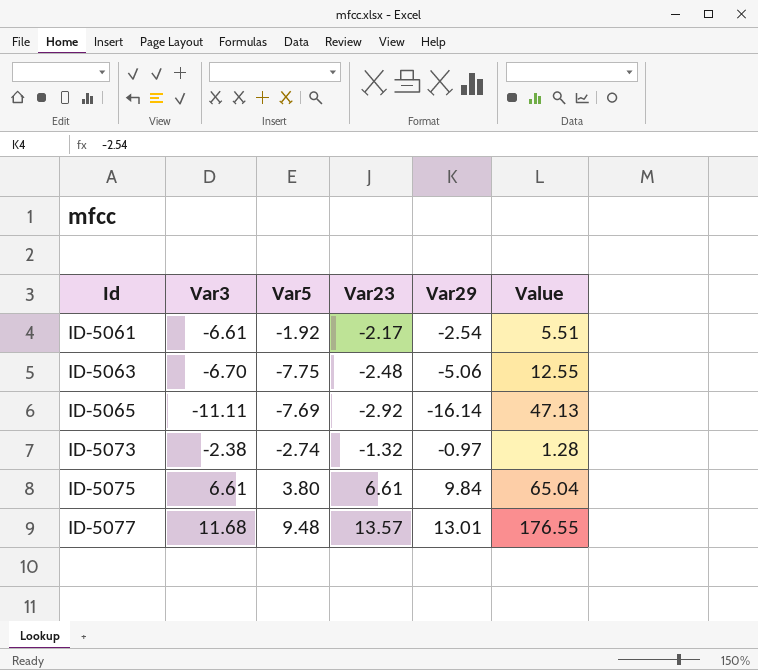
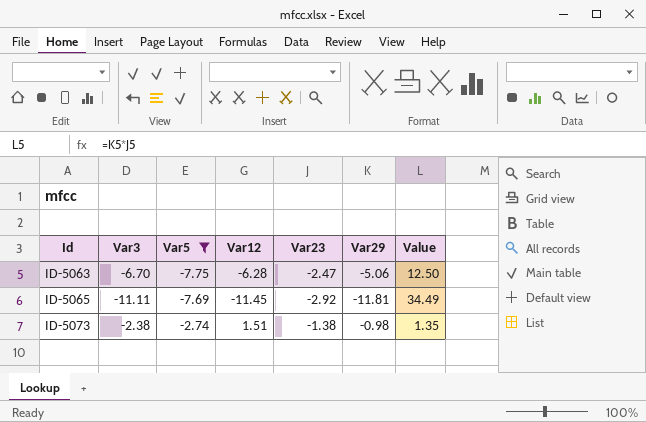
filter: none -> Var5 <= -2.74
column Var12 | position: none -> 4
ID-5063 | Var23: -2.48 -> -2.47
ID-5063 | Value: 12.55 -> 12.50
ID-5065 | Var29: -16.14 -> -11.81
ID-5065 | Value: 47.13 -> 34.49
ID-5073 | Var23: -1.32 -> -1.38
ID-5073 | Var29: -0.97 -> -0.98
ID-5073 | Value: 1.28 -> 1.35

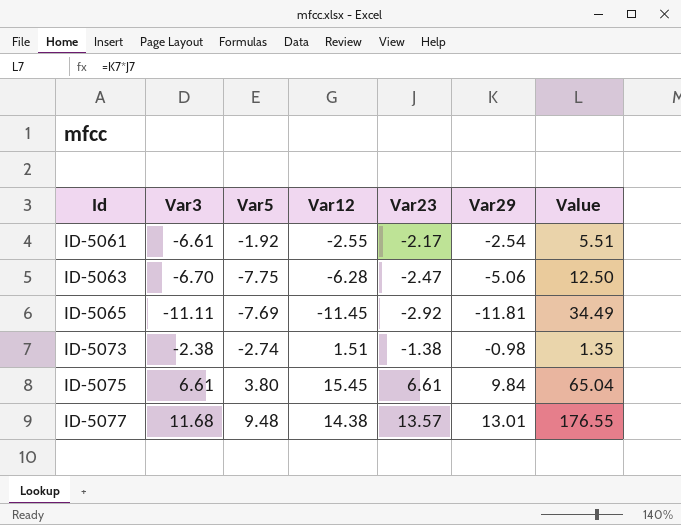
filter: Var5 <= -2.74 -> none

